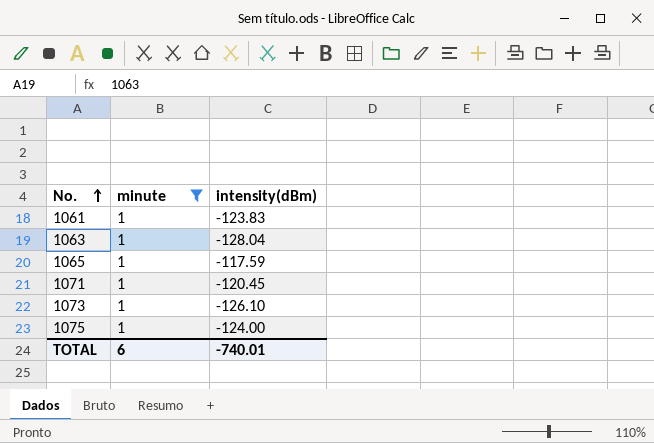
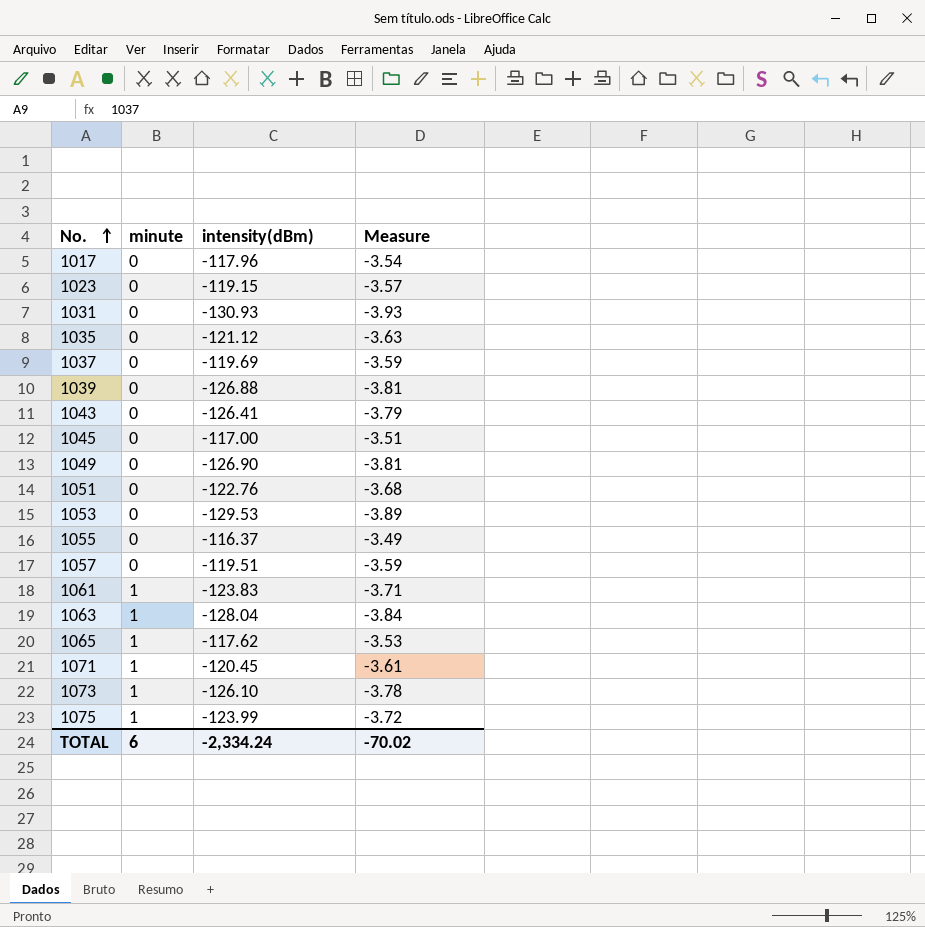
filter: minute = 1 -> none
column Measure | formula: none -> [intensity(dBm)] * 0.03
1065 | intensity(dBm): -117.59 -> -117.62
1075 | intensity(dBm): -124.00 -> -123.99
TOTAL | intensity(dBm): -740.01 -> -2,334.24

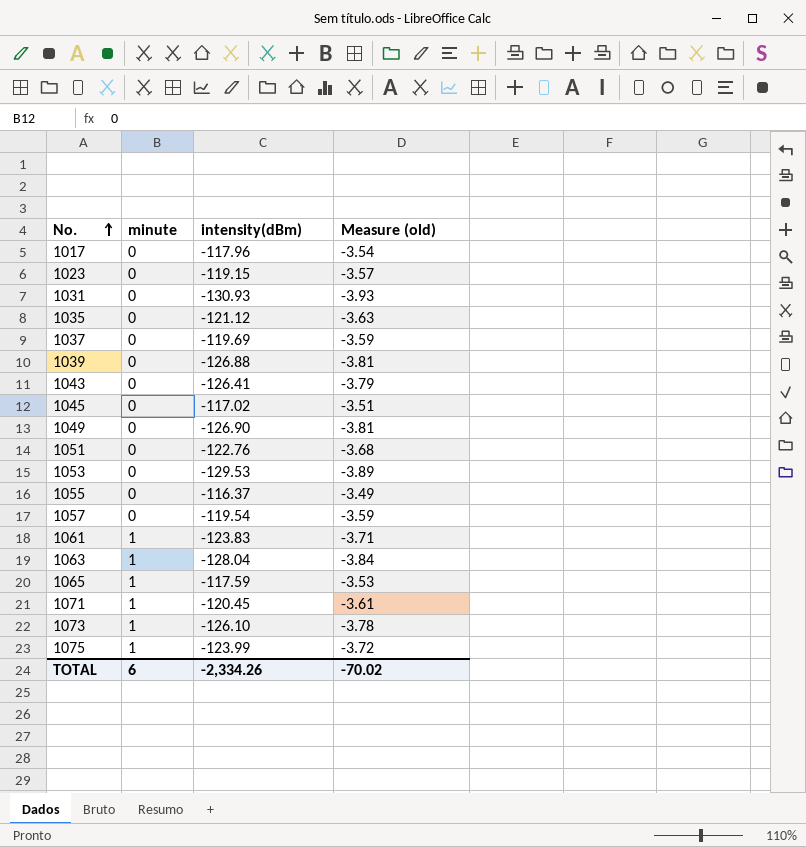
column name: Measure -> Measure (old)
1045 | intensity(dBm): -117.00 -> -117.02
1057 | intensity(dBm): -119.51 -> -119.54
1065 | intensity(dBm): -117.62 -> -117.59
TOTAL | intensity(dBm): -2,334.24 -> -2,334.26

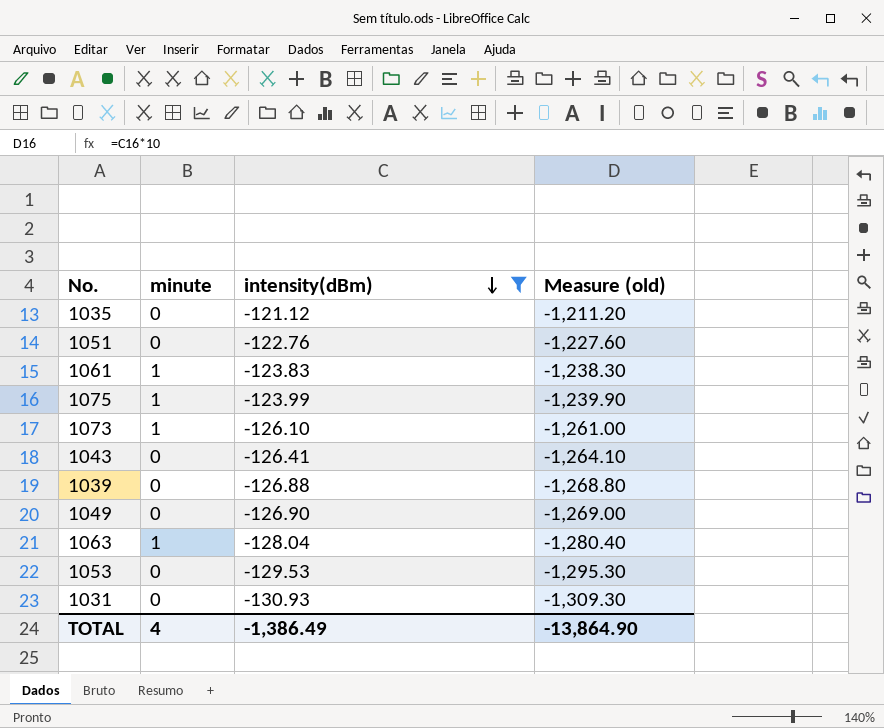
filter: none -> intensity(dBm) <= -121.12
row order: No. ascending -> intensity(dBm) descending
column Measure (old) | formula: [intensity(dBm)] * 0.03 -> [intensity(dBm)] * 10
TOTAL | minute: 6 -> 4
TOTAL | intensity(dBm): -2,334.26 -> -1,386.49
TOTAL | Measure (old): -70.02 -> -13,864.90

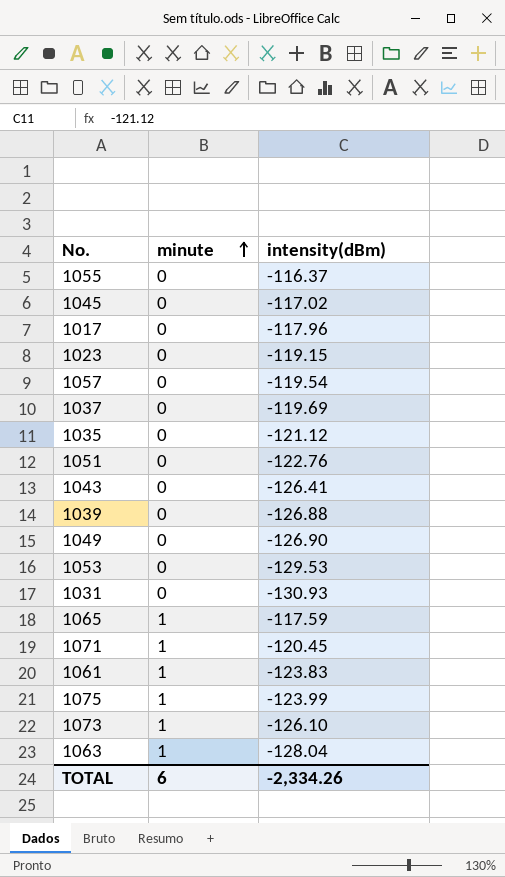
filter: intensity(dBm) <= -121.12 -> none
row order: intensity(dBm) descending -> minute ascending
column Measure (old) | formula: [intensity(dBm)] * 10 -> none
TOTAL | minute: 4 -> 6
TOTAL | intensity(dBm): -1,386.49 -> -2,334.26

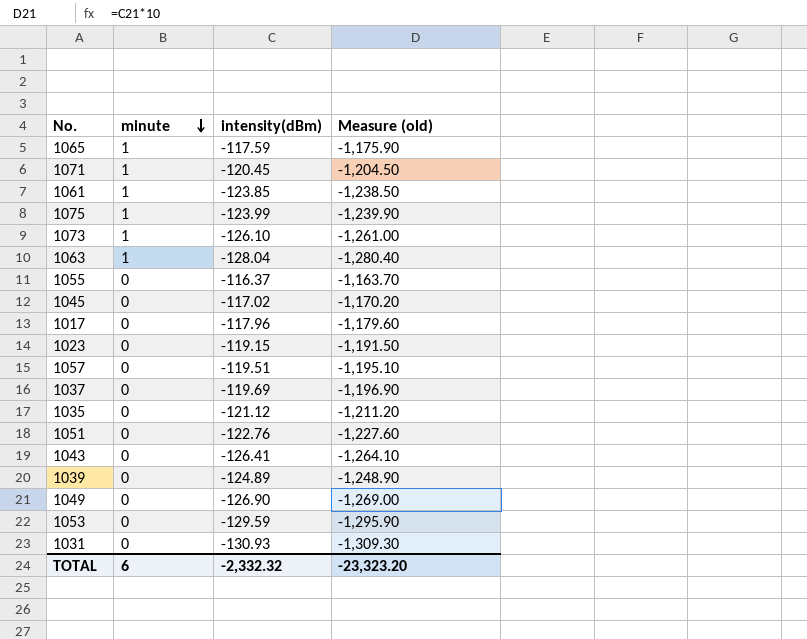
row order: minute ascending -> minute descending
column Measure (old) | formula: none -> [intensity(dBm)] * 10
1061 | intensity(dBm): -123.83 -> -123.85
1057 | intensity(dBm): -119.54 -> -119.51
1039 | intensity(dBm): -126.88 -> -124.89
1053 | intensity(dBm): -129.53 -> -129.59
TOTAL | intensity(dBm): -2,334.26 -> -2,332.32

